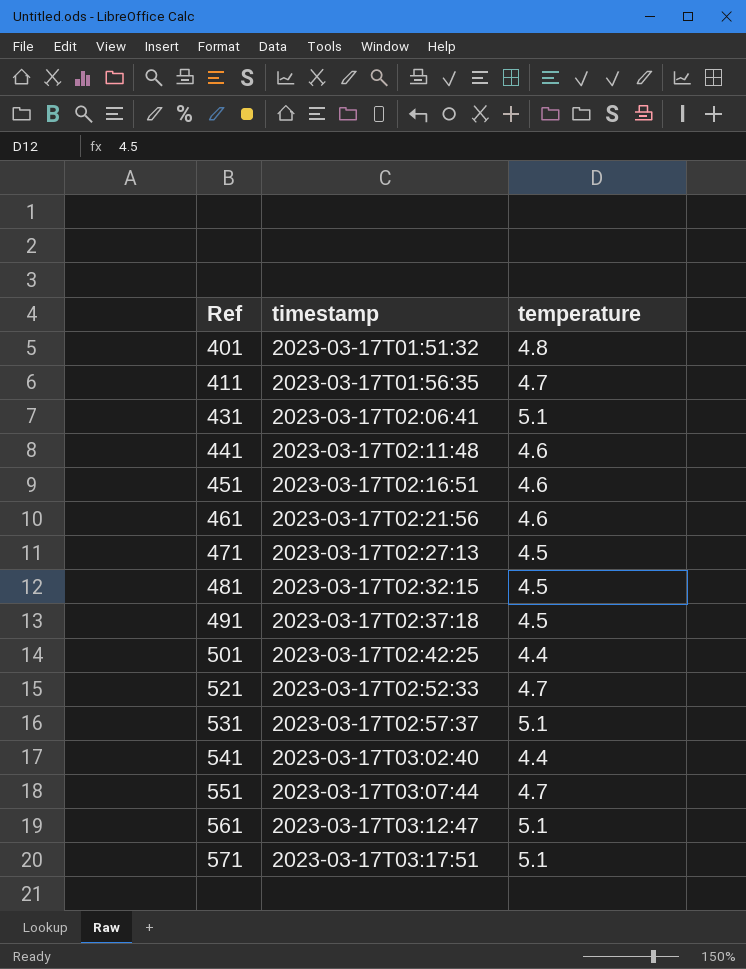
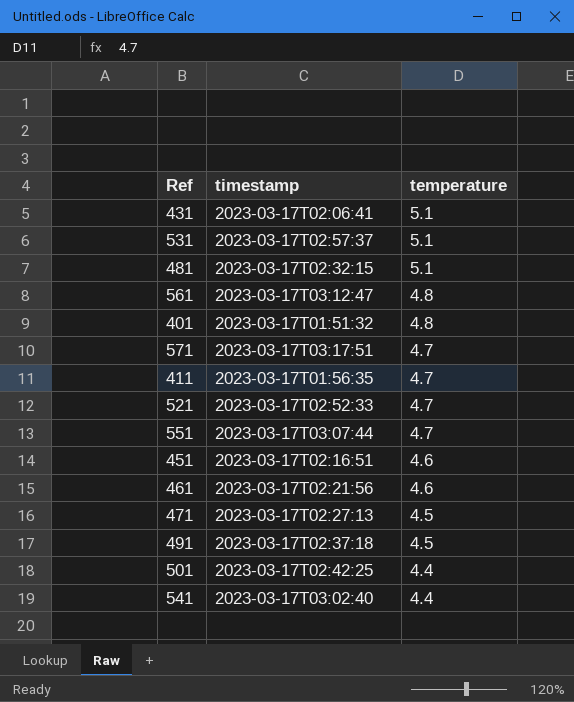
row order: Ref ascending -> temperature descending
row 441: 2023-03-17T02:11:48 | 4.6 -> none
481 | temperature: 4.5 -> 5.1
561 | temperature: 5.1 -> 4.8
571 | temperature: 5.1 -> 4.7

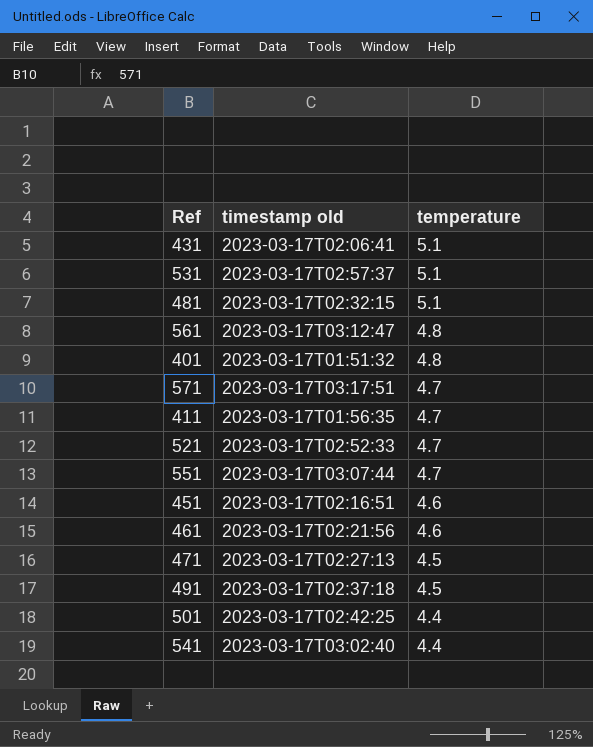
column name: timestamp -> timestamp old

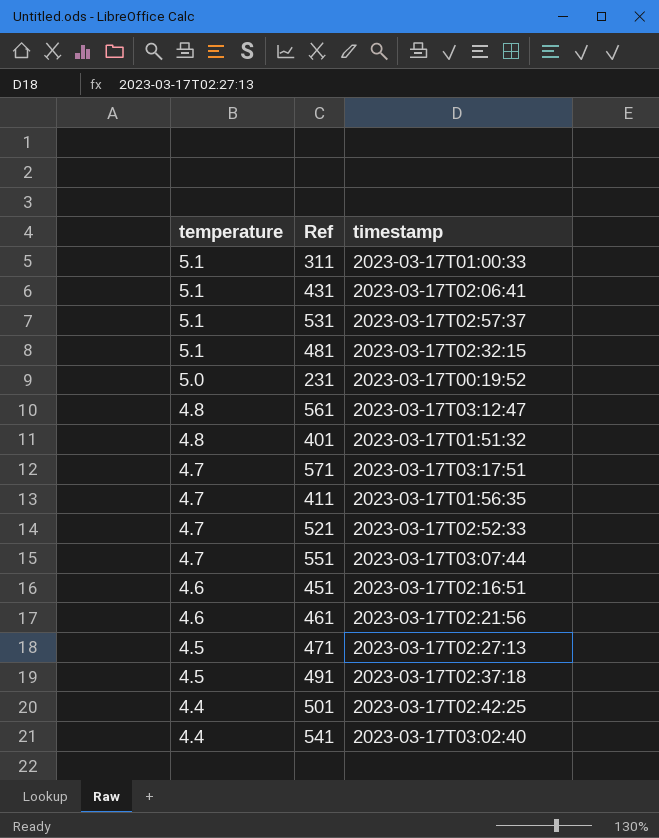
column temperature | position: 3 -> 1
column name: timestamp old -> timestamp
row 311: none -> 5.1 | 2023-03-17T01:00:33
row 231: none -> 5.0 | 2023-03-17T00:19:52

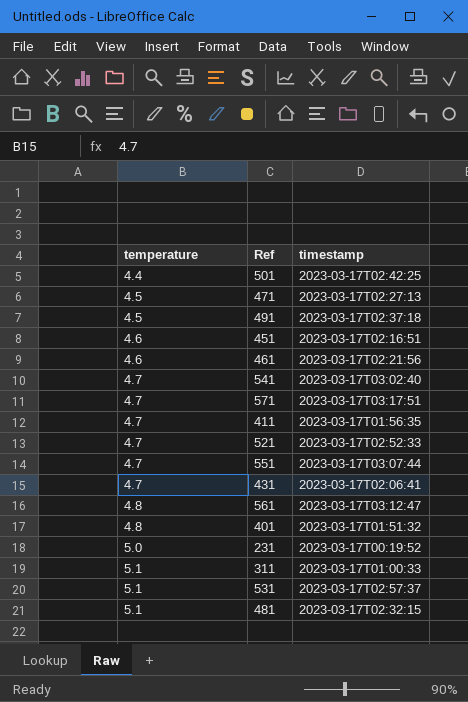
row order: temperature descending -> temperature ascending
541 | temperature: 4.4 -> 4.7
431 | temperature: 5.1 -> 4.7

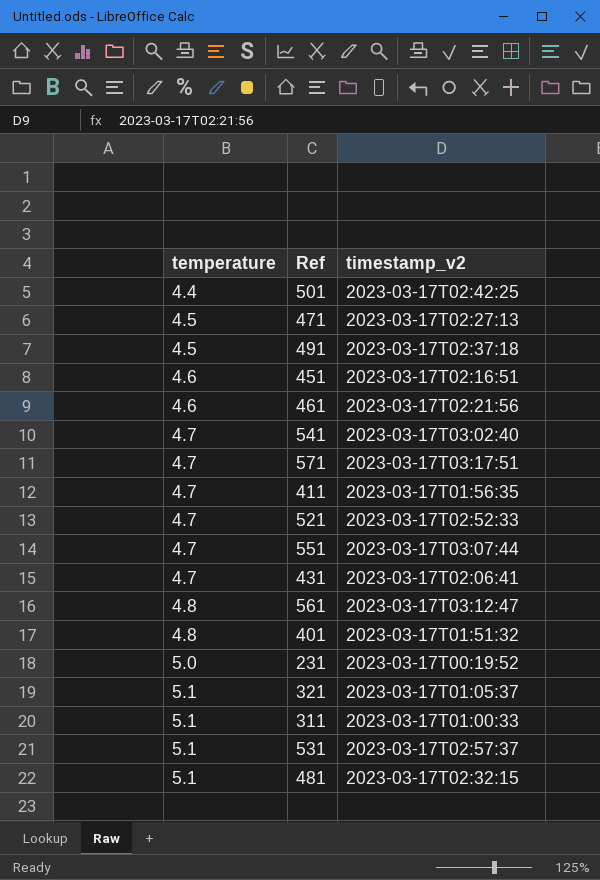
column name: timestamp -> timestamp_v2
row 321: none -> 5.1 | 2023-03-17T01:05:37

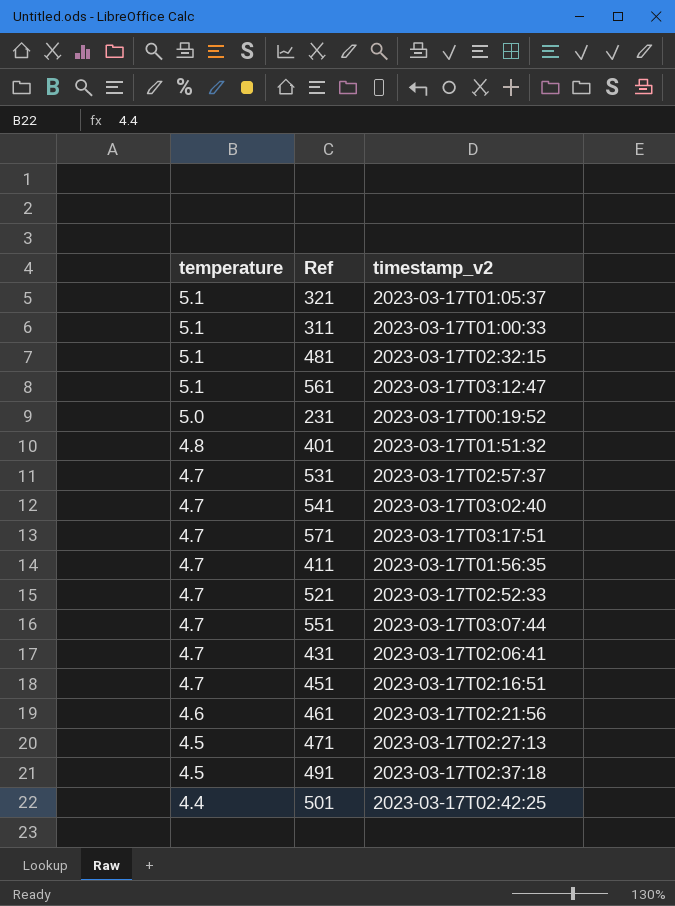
row order: temperature ascending -> temperature descending
561 | temperature: 4.8 -> 5.1
531 | temperature: 5.1 -> 4.7
451 | temperature: 4.6 -> 4.7

